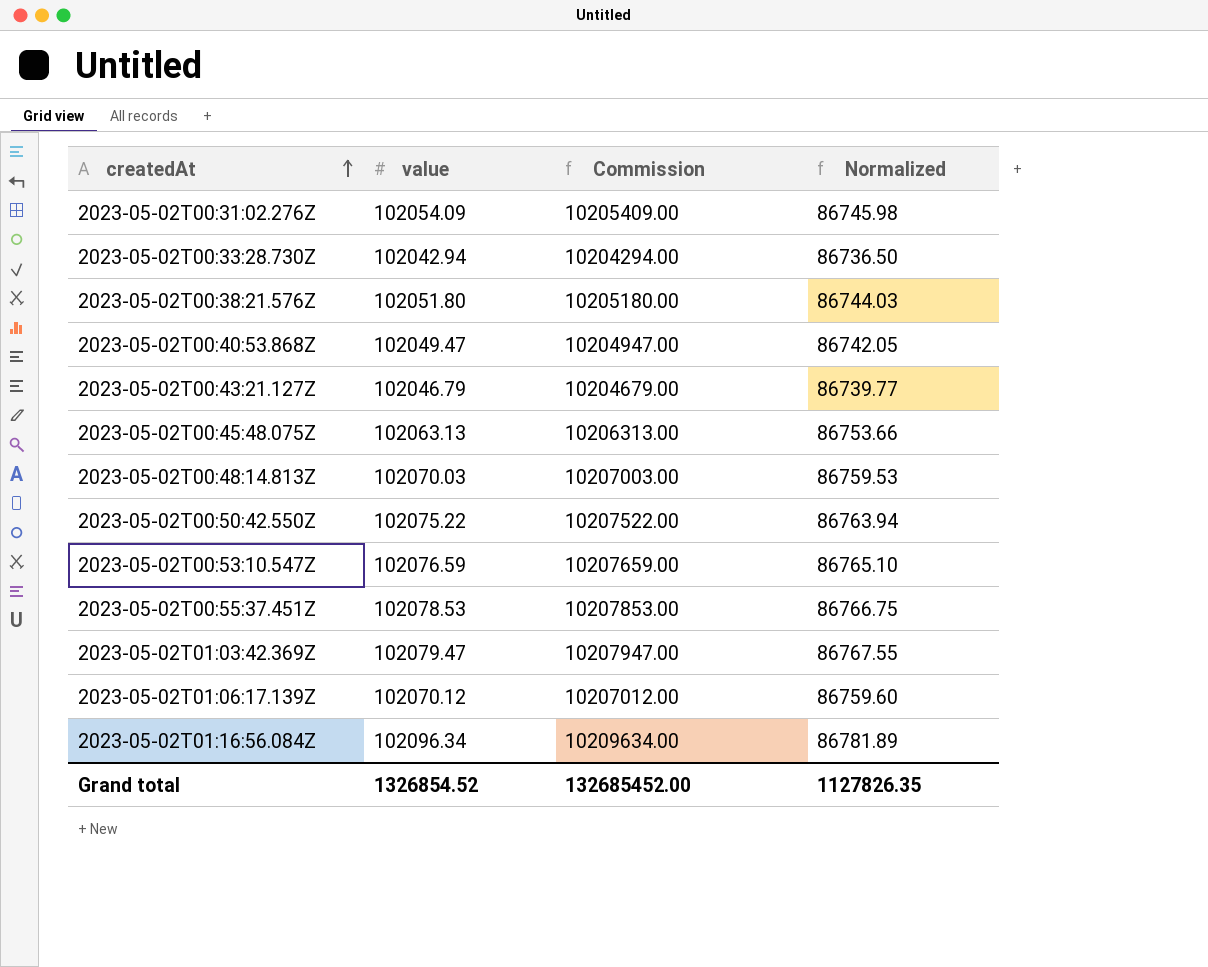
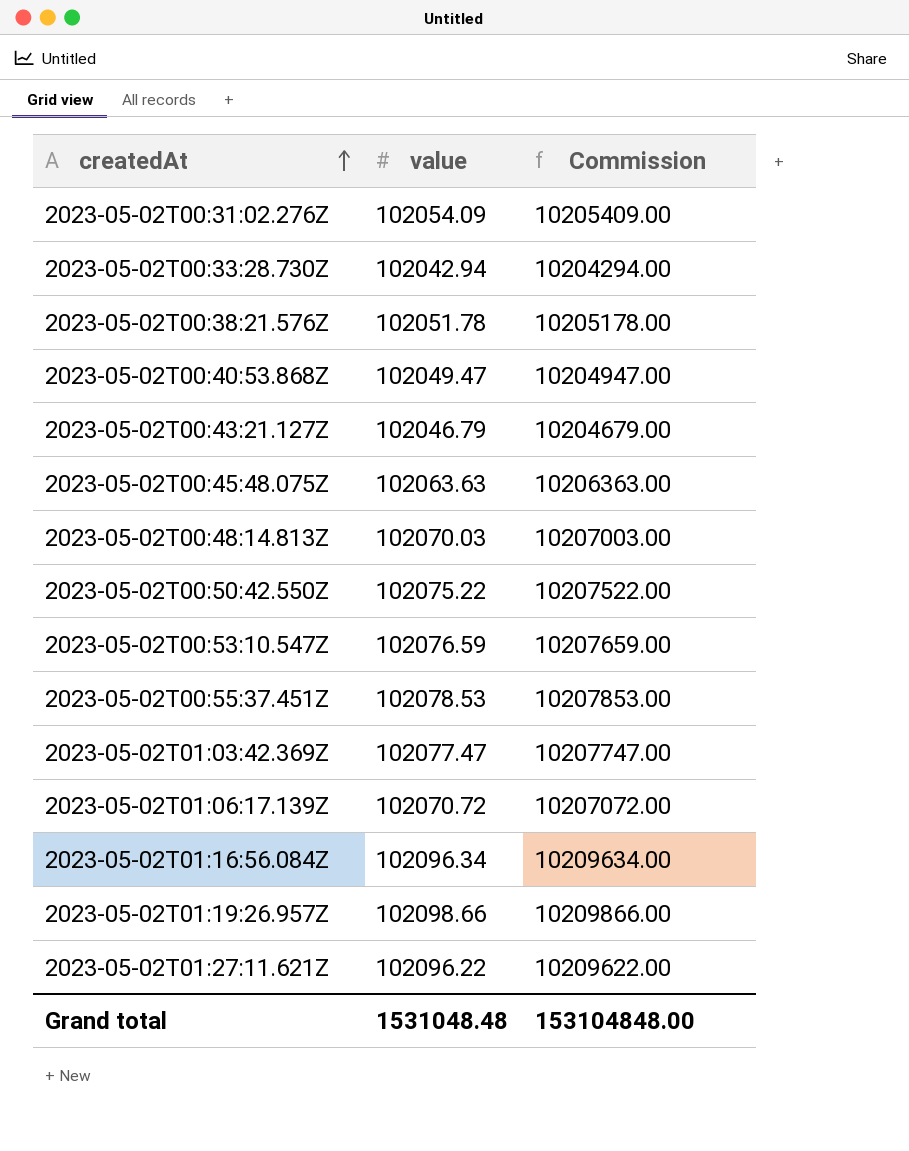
column Normalized | formula: [value] * 0.85 -> none
2023-05-02T00:38:21.576Z | value: 102051.80 -> 102051.78
2023-05-02T00:38:21.576Z | Commission: 10205180.00 -> 10205178.00
2023-05-02T00:45:48.075Z | value: 102063.13 -> 102063.63
2023-05-02T00:45:48.075Z | Commission: 10206313.00 -> 10206363.00
2023-05-02T01:03:42.369Z | value: 102079.47 -> 102077.47
2023-05-02T01:03:42.369Z | Commission: 10207947.00 -> 10207747.00
2023-05-02T01:06:17.139Z | value: 102070.12 -> 102070.72
2023-05-02T01:06:17.139Z | Commission: 10207012.00 -> 10207072.00
row 2023-05-02T01:19:26.957Z: none -> 102098.66 | 10209866.00
row 2023-05-02T01:27:11.621Z: none -> 102096.22 | 10209622.00
Grand total | value: 1326854.52 -> 1531048.48
Grand total | Commission: 132685452.00 -> 153104848.00

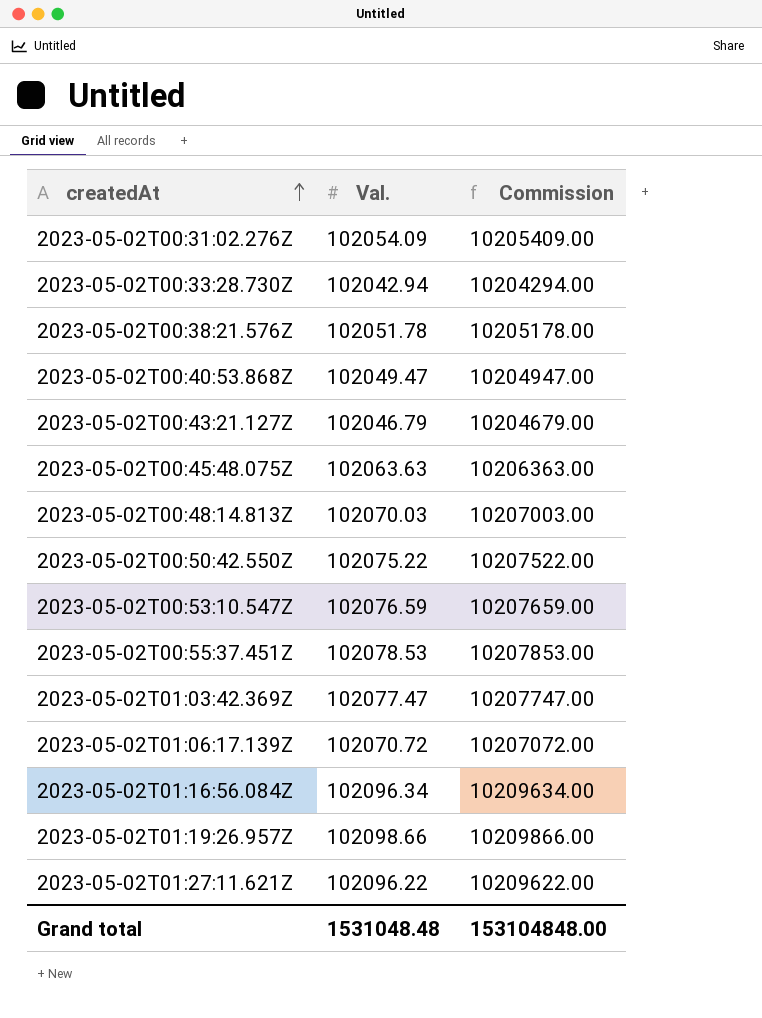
column name: value -> Val.

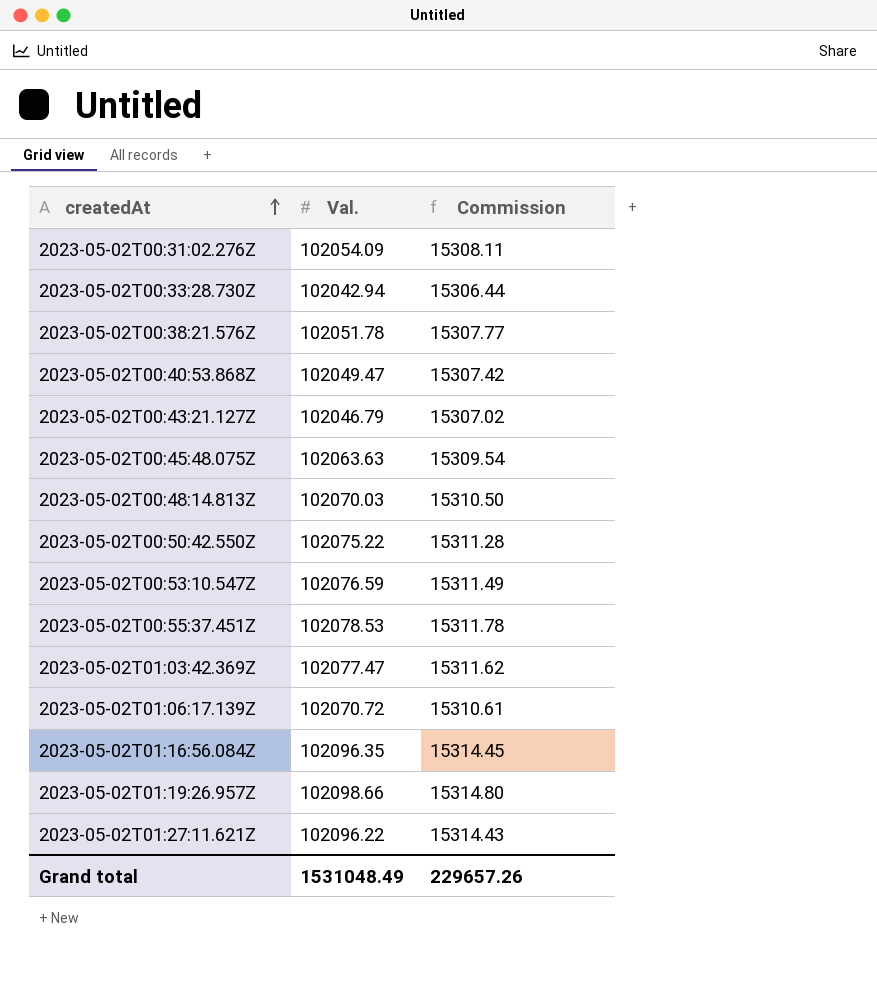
column Commission | formula: [Val.] * 100 -> [Val.] * 0.15
2023-05-02T01:16:56.084Z | Val.: 102096.34 -> 102096.35
Grand total | Val.: 1531048.48 -> 1531048.49
Grand total | Commission: 153104848.00 -> 229657.26

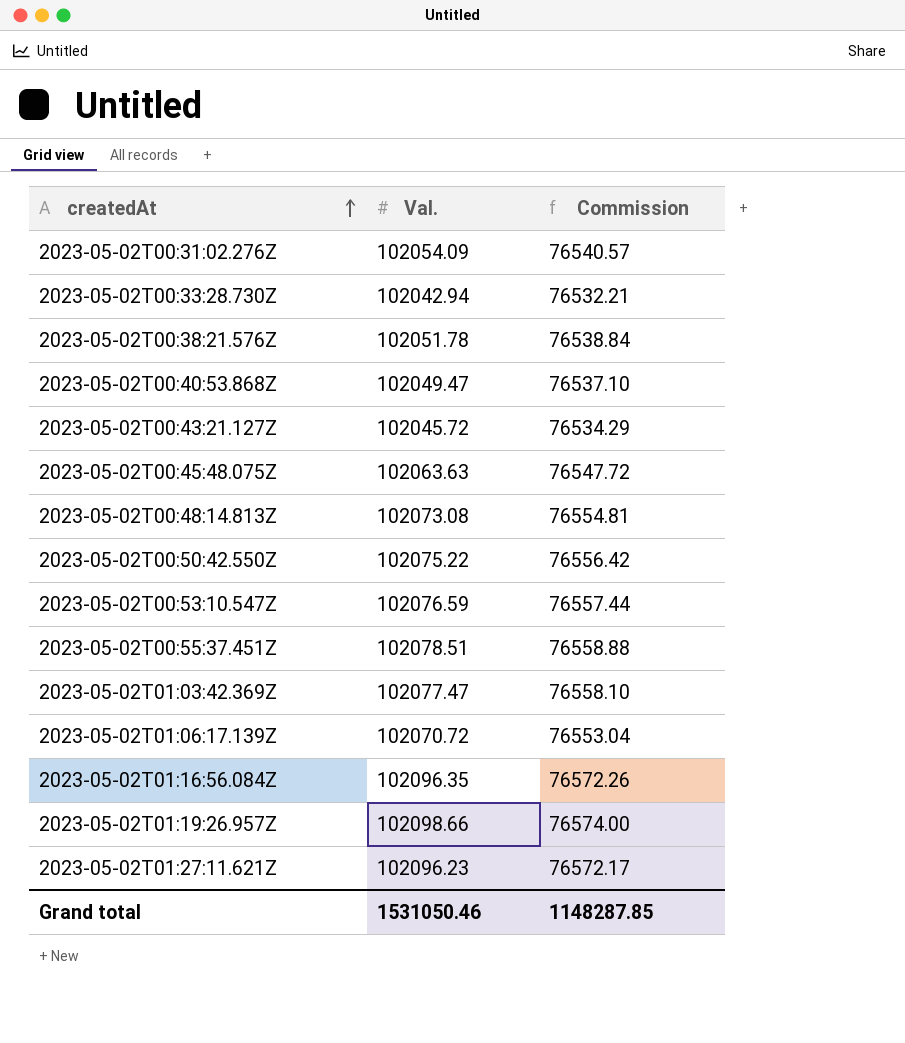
column Commission | formula: [Val.] * 0.15 -> [Val.] * 0.75
2023-05-02T00:43:21.127Z | Val.: 102046.79 -> 102045.72
2023-05-02T00:48:14.813Z | Val.: 102070.03 -> 102073.08
2023-05-02T00:55:37.451Z | Val.: 102078.53 -> 102078.51
2023-05-02T01:27:11.621Z | Val.: 102096.22 -> 102096.23
Grand total | Val.: 1531048.49 -> 1531050.46
Grand total | Commission: 229657.26 -> 1148287.85

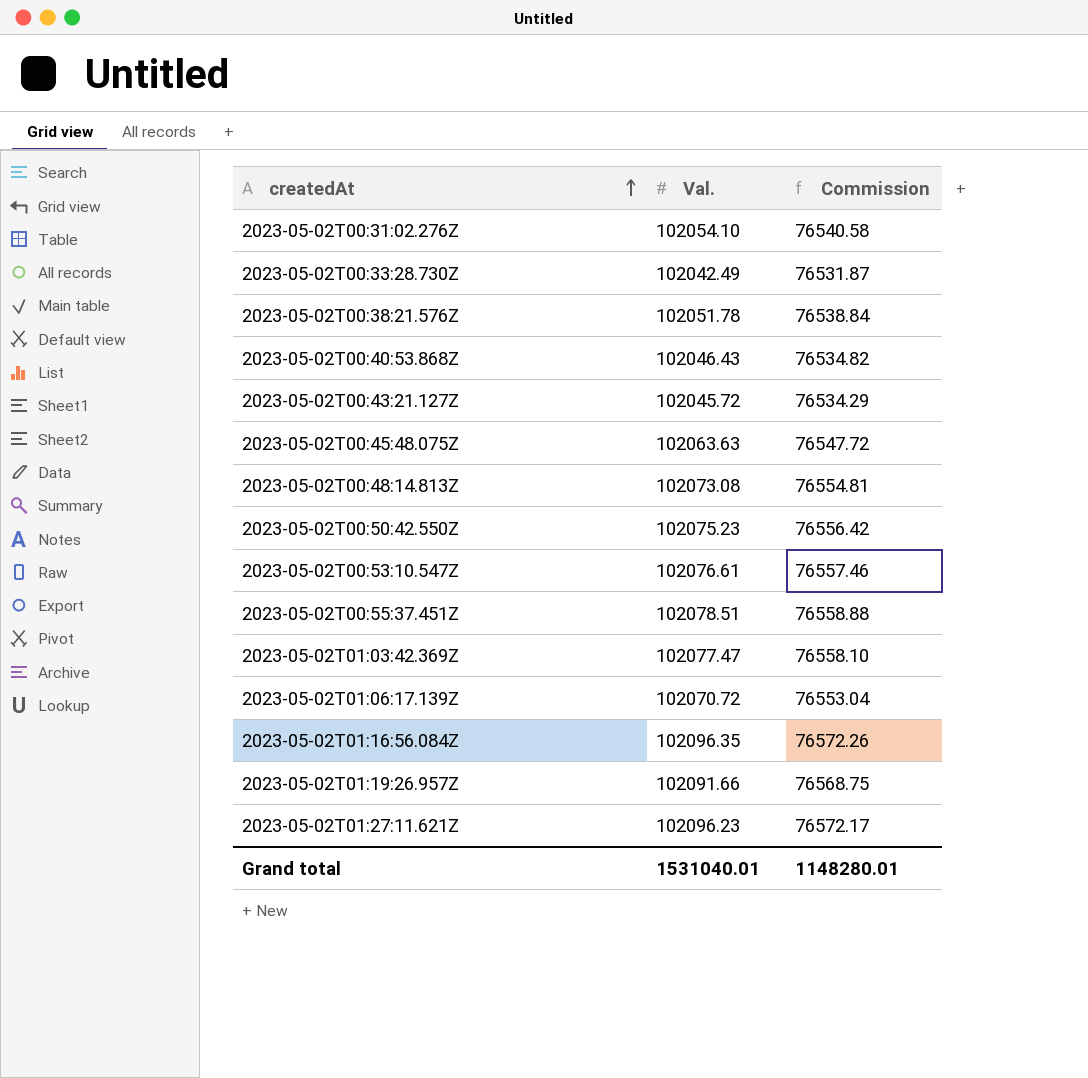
2023-05-02T00:31:02.276Z | Val.: 102054.09 -> 102054.10
2023-05-02T00:31:02.276Z | Commission: 76540.57 -> 76540.58
2023-05-02T00:33:28.730Z | Val.: 102042.94 -> 102042.49
2023-05-02T00:33:28.730Z | Commission: 76532.21 -> 76531.87
2023-05-02T00:40:53.868Z | Val.: 102049.47 -> 102046.43
2023-05-02T00:40:53.868Z | Commission: 76537.10 -> 76534.82
2023-05-02T00:50:42.550Z | Val.: 102075.22 -> 102075.23
2023-05-02T00:53:10.547Z | Val.: 102076.59 -> 102076.61
2023-05-02T00:53:10.547Z | Commission: 76557.44 -> 76557.46
2023-05-02T01:19:26.957Z | Val.: 102098.66 -> 102091.66
2023-05-02T01:19:26.957Z | Commission: 76574.00 -> 76568.75
Grand total | Val.: 1531050.46 -> 1531040.01
Grand total | Commission: 1148287.85 -> 1148280.01

